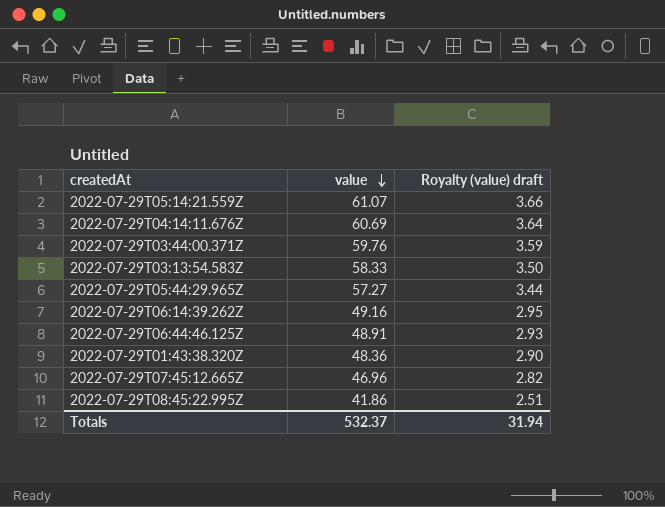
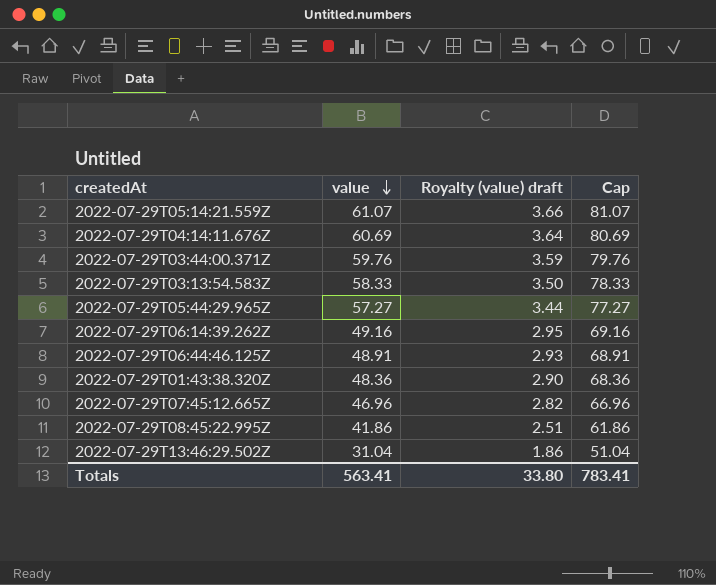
column Cap | formula: none -> [value] + 20
row 2022-07-29T13:46:29.502Z: none -> 31.04 | 1.86 | 51.04
Totals | value: 532.37 -> 563.41
Totals | Royalty (value) draft: 31.94 -> 33.80

